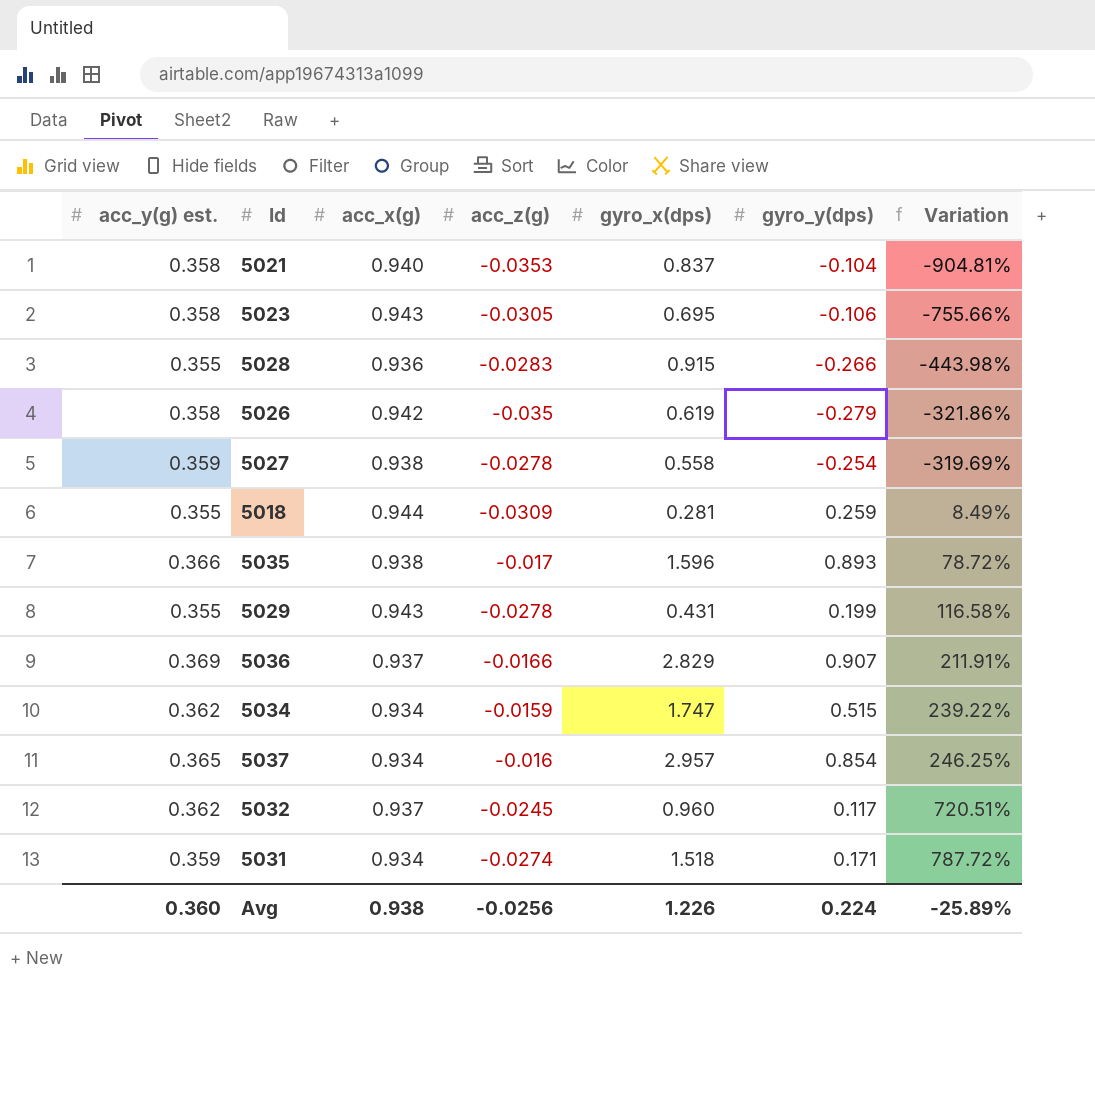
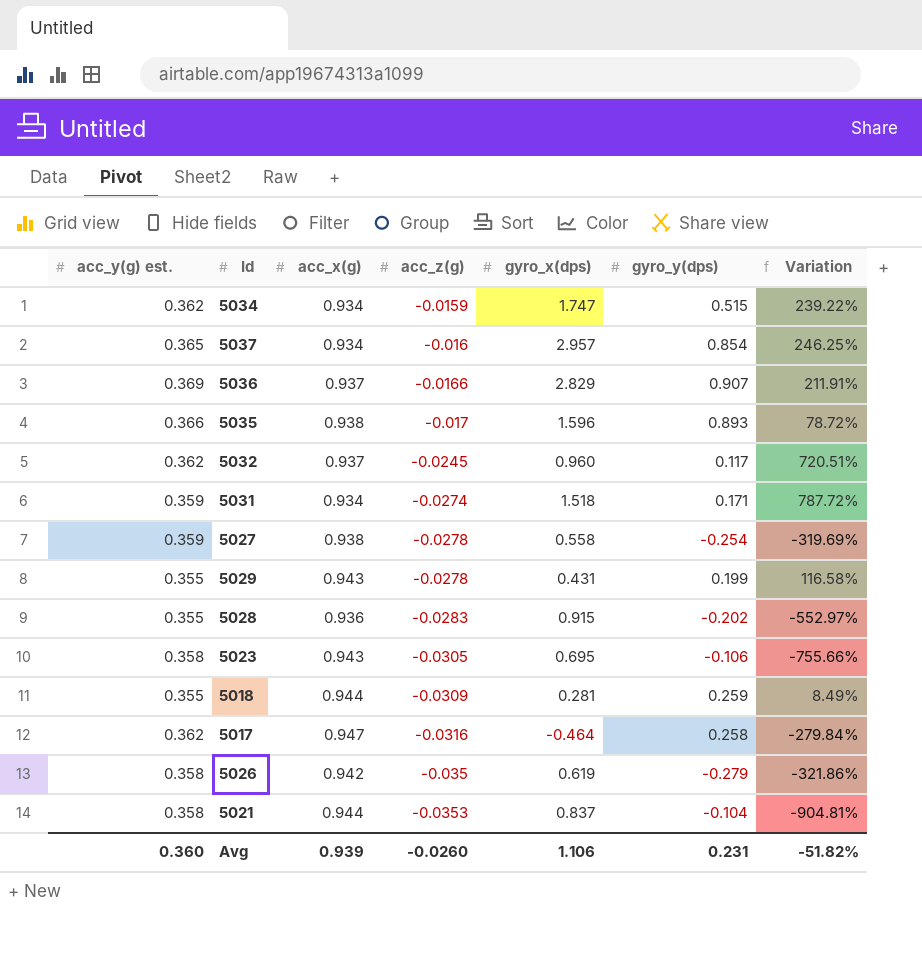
row order: Variation ascending -> acc_z(g) descending
5028 | gyro_y(dps): -0.266 -> -0.202
5028 | Variation: -443.98% -> -552.97%
row 5017: none -> 0.362 | 0.947 | -0.0316 | -0.464 | 0.258 | -279.84%
5021 | acc_x(g): 0.940 -> 0.944
Avg | acc_x(g): 0.938 -> 0.939
Avg | acc_z(g): -0.0256 -> -0.0260
Avg | gyro_x(dps): 1.226 -> 1.106
Avg | gyro_y(dps): 0.224 -> 0.231
Avg | Variation: -25.89% -> -51.82%

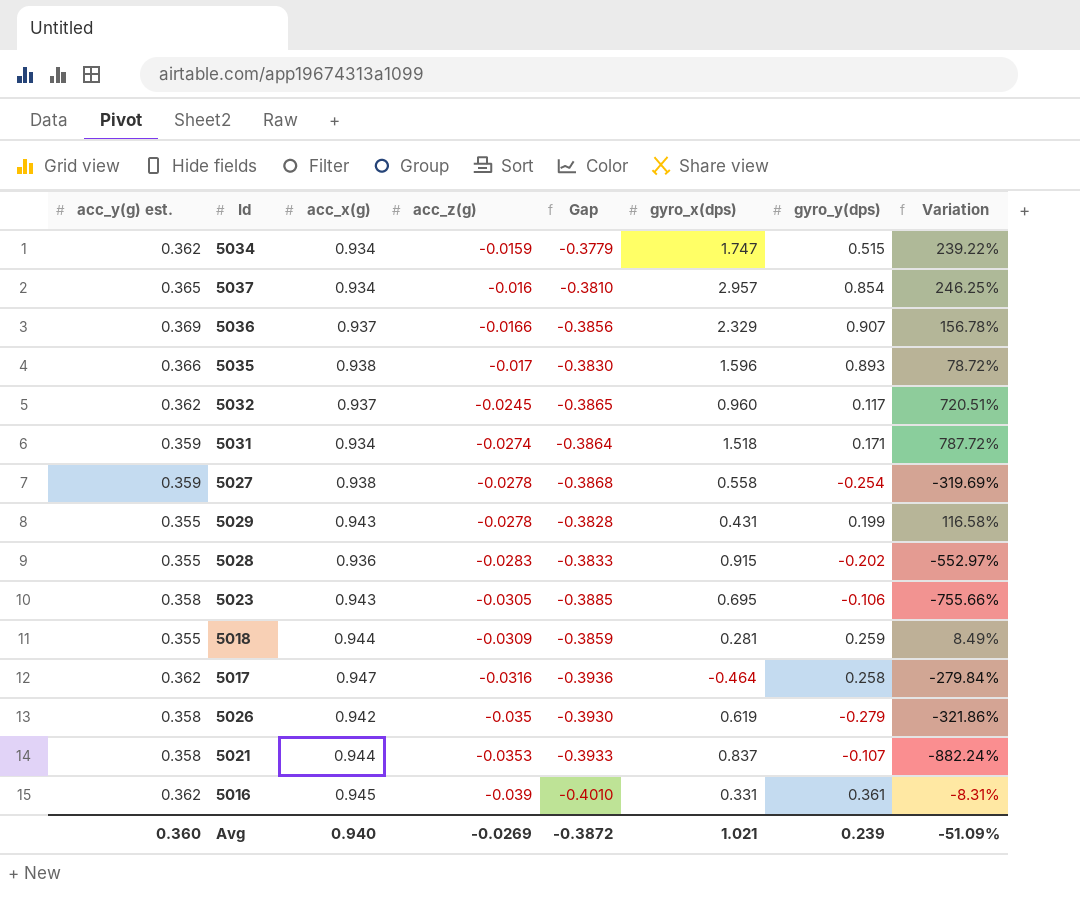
column Gap | formula: none -> [acc_z(g)] - [acc_y(g) est.]
5036 | gyro_x(dps): 2.829 -> 2.329
5036 | Variation: 211.91% -> 156.78%
5021 | gyro_y(dps): -0.104 -> -0.107
5021 | Variation: -904.81% -> -882.24%
row 5016: none -> 0.362 | 0.945 | -0.039 | -0.4010 | 0.331 | 0.361 | -8.31%
Avg | acc_x(g): 0.939 -> 0.940
Avg | acc_z(g): -0.0260 -> -0.0269
Avg | gyro_x(dps): 1.106 -> 1.021
Avg | gyro_y(dps): 0.231 -> 0.239
Avg | Variation: -51.82% -> -51.09%

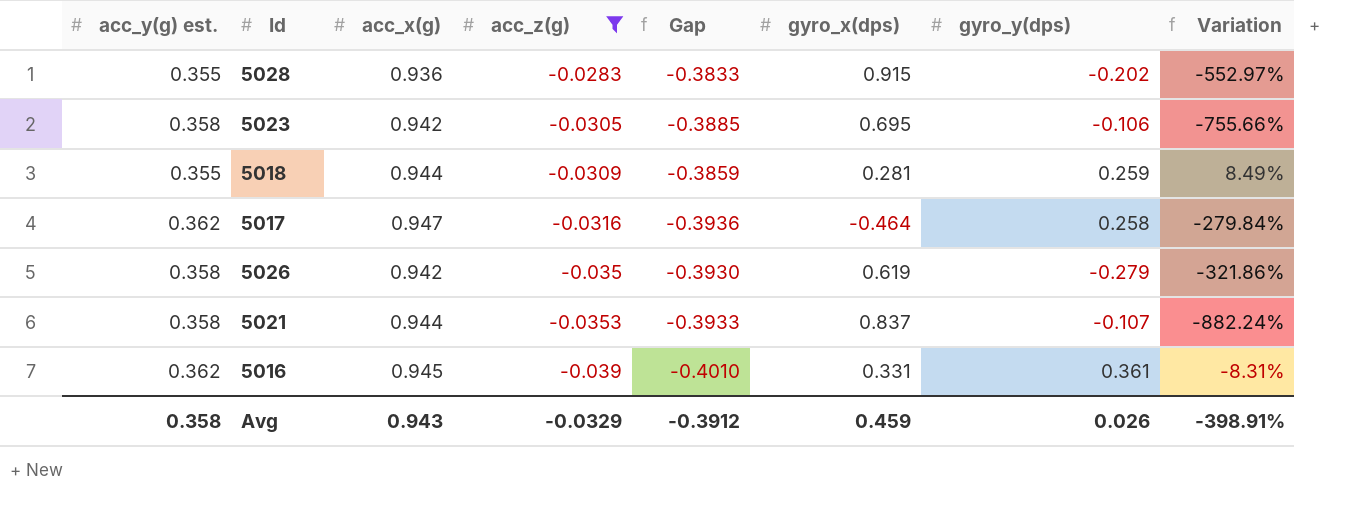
filter: none -> acc_z(g) <= -0.0283
5023 | acc_x(g): 0.943 -> 0.942
Avg | acc_y(g) est.: 0.360 -> 0.358
Avg | acc_x(g): 0.940 -> 0.943
Avg | acc_z(g): -0.0269 -> -0.0329
Avg | Gap: -0.3872 -> -0.3912
Avg | gyro_x(dps): 1.021 -> 0.459
Avg | gyro_y(dps): 0.239 -> 0.026
Avg | Variation: -51.09% -> -398.91%

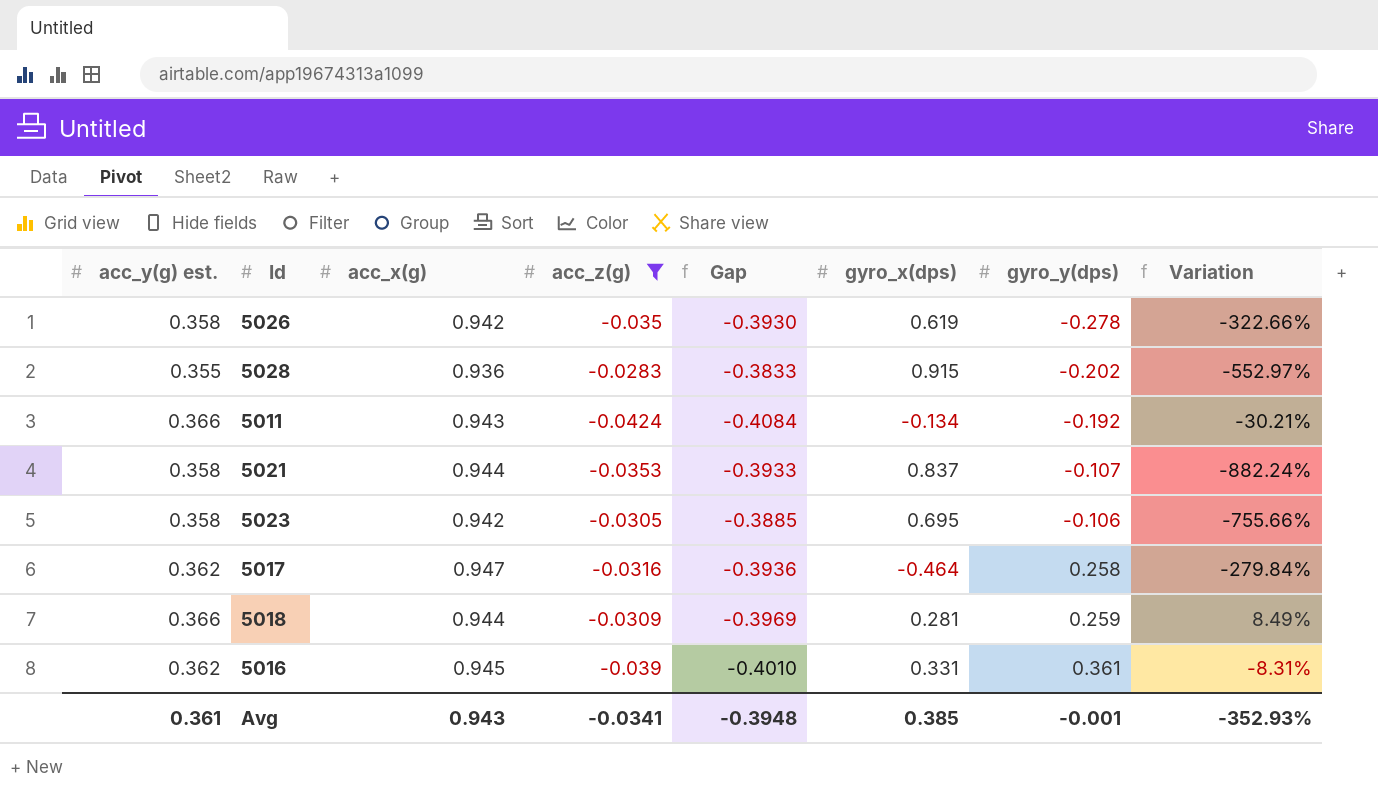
row order: acc_z(g) descending -> gyro_y(dps) ascending
5026 | gyro_y(dps): -0.279 -> -0.278
5026 | Variation: -321.86% -> -322.66%
row 5011: none -> 0.366 | 0.943 | -0.0424 | -0.4084 | -0.134 | -0.192 | -30.21%
5018 | acc_y(g) est.: 0.355 -> 0.366
5018 | Gap: -0.3859 -> -0.3969
Avg | acc_y(g) est.: 0.358 -> 0.361
Avg | acc_z(g): -0.0329 -> -0.0341
Avg | Gap: -0.3912 -> -0.3948
Avg | gyro_x(dps): 0.459 -> 0.385
Avg | gyro_y(dps): 0.026 -> -0.001
Avg | Variation: -398.91% -> -352.93%

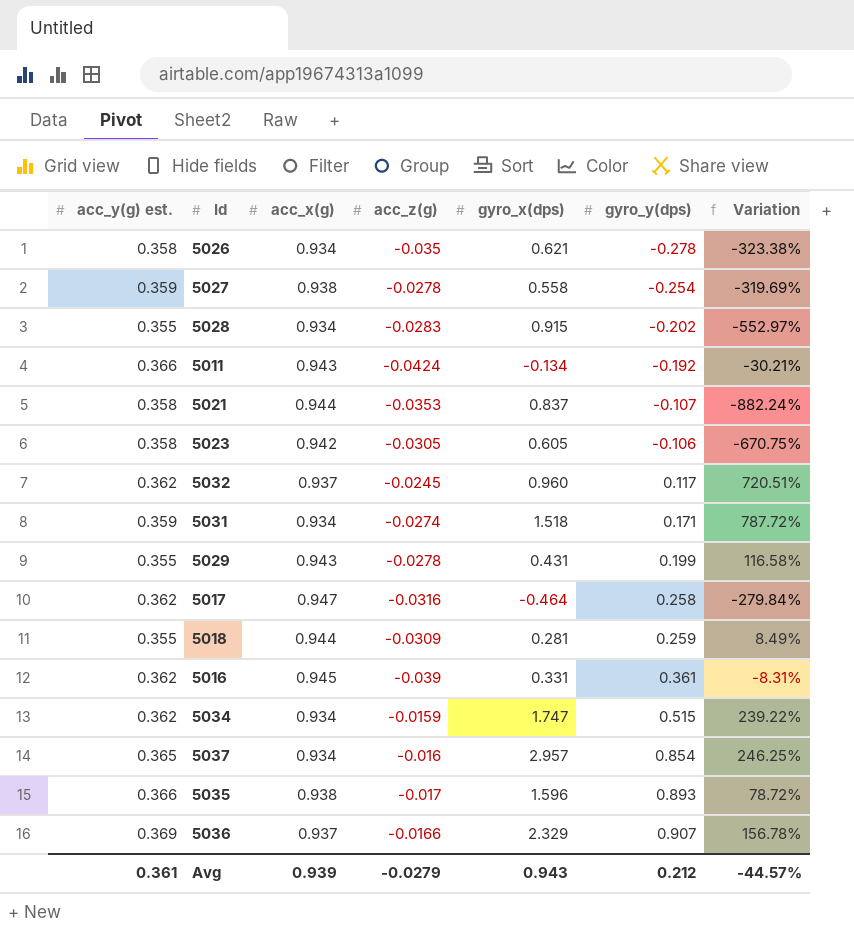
filter: acc_z(g) <= -0.0283 -> none
column Gap | formula: [acc_z(g)] - [acc_y(g) est.] -> none
5026 | acc_x(g): 0.942 -> 0.934
5026 | gyro_x(dps): 0.619 -> 0.621
5026 | Variation: -322.66% -> -323.38%
5028 | acc_x(g): 0.936 -> 0.934
5023 | gyro_x(dps): 0.695 -> 0.605
5023 | Variation: -755.66% -> -670.75%
5018 | acc_y(g) est.: 0.366 -> 0.355
Avg | acc_x(g): 0.943 -> 0.939
Avg | acc_z(g): -0.0341 -> -0.0279
Avg | gyro_x(dps): 0.385 -> 0.943
Avg | gyro_y(dps): -0.001 -> 0.212
Avg | Variation: -352.93% -> -44.57%

